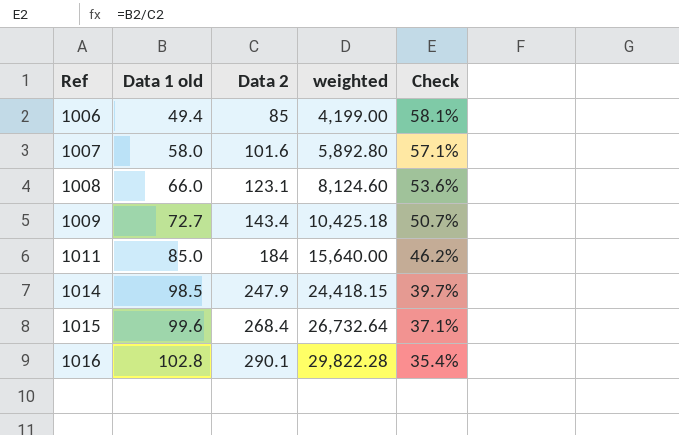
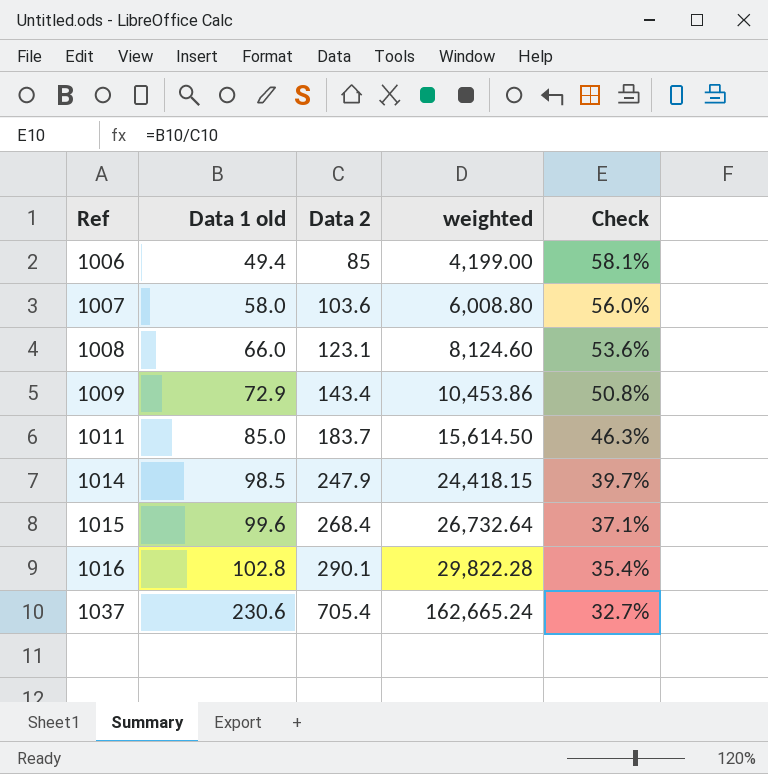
1007 | Data 2: 101.6 -> 103.6
1007 | weighted: 5,892.80 -> 6,008.80
1007 | Check: 57.1% -> 56.0%
1009 | Data 1 old: 72.7 -> 72.9
1009 | weighted: 10,425.18 -> 10,453.86
1009 | Check: 50.7% -> 50.8%
1011 | Data 2: 184 -> 183.7
1011 | weighted: 15,640.00 -> 15,614.50
1011 | Check: 46.2% -> 46.3%
row 1037: none -> 230.6 | 705.4 | 162,665.24 | 32.7%

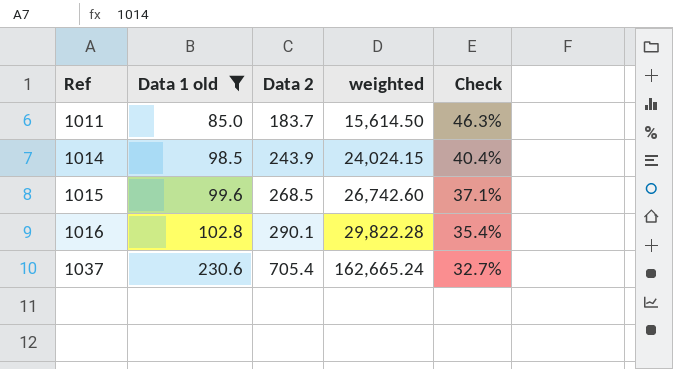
filter: none -> Data 1 old >= 85.0
1014 | Data 2: 247.9 -> 243.9
1014 | weighted: 24,418.15 -> 24,024.15
1014 | Check: 39.7% -> 40.4%
1015 | Data 2: 268.4 -> 268.5
1015 | weighted: 26,732.64 -> 26,742.60

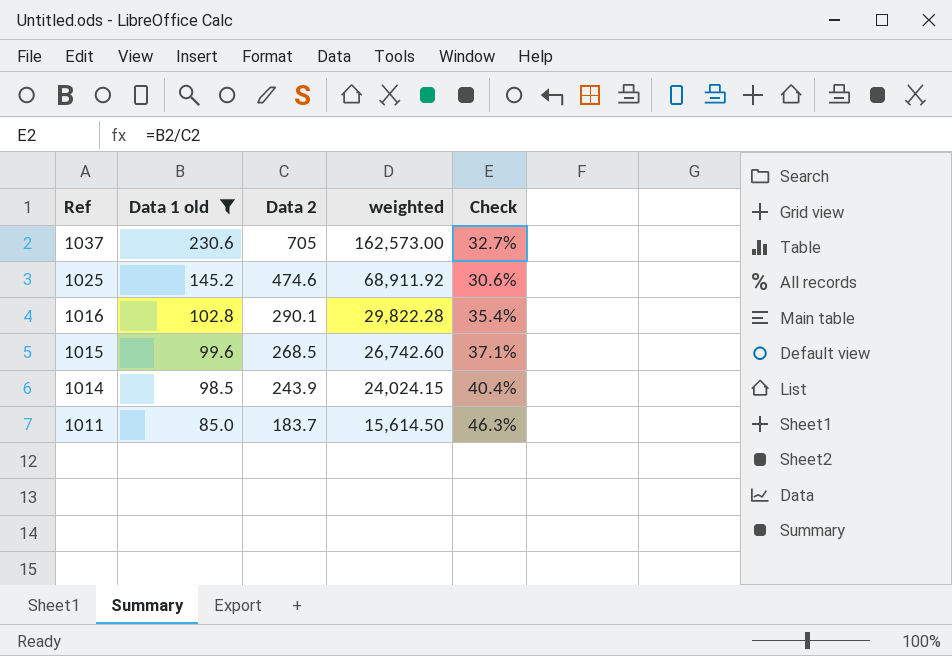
row order: Ref ascending -> Ref descending
1037 | Data 2: 705.4 -> 705
1037 | weighted: 162,665.24 -> 162,573.00
row 1025: none -> 145.2 | 474.6 | 68,911.92 | 30.6%

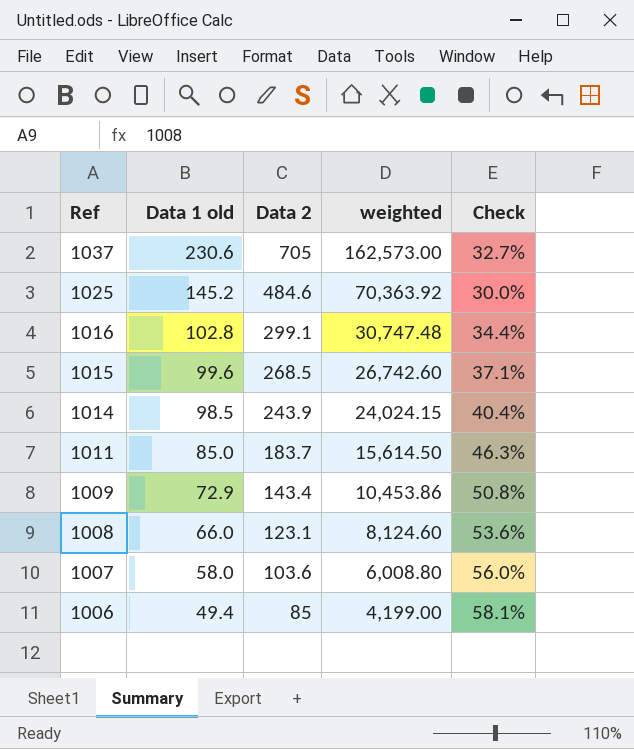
filter: Data 1 old >= 85.0 -> none
1025 | Data 2: 474.6 -> 484.6
1025 | weighted: 68,911.92 -> 70,363.92
1025 | Check: 30.6% -> 30.0%
1016 | Data 2: 290.1 -> 299.1
1016 | weighted: 29,822.28 -> 30,747.48
1016 | Check: 35.4% -> 34.4%

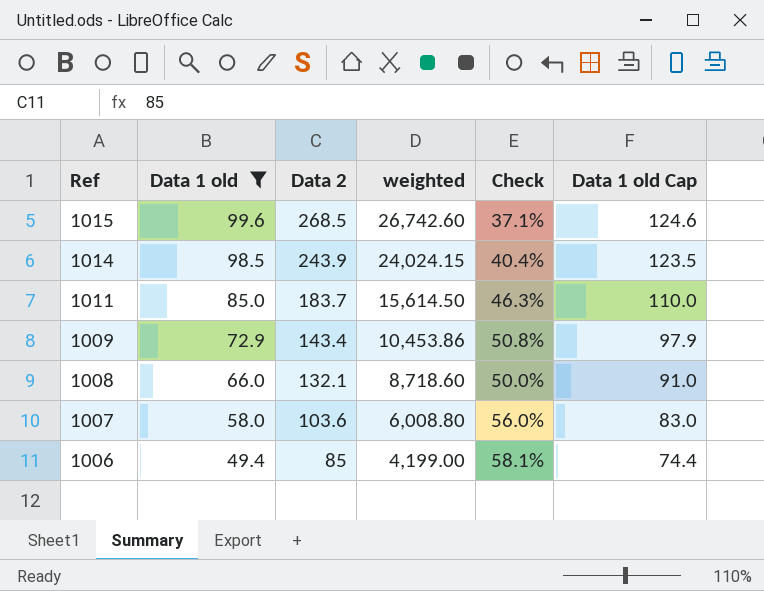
filter: none -> Data 1 old <= 99.6
column Data 1 old Cap | formula: none -> [Data 1 old] + 25
1008 | Data 2: 123.1 -> 132.1
1008 | weighted: 8,124.60 -> 8,718.60
1008 | Check: 53.6% -> 50.0%

